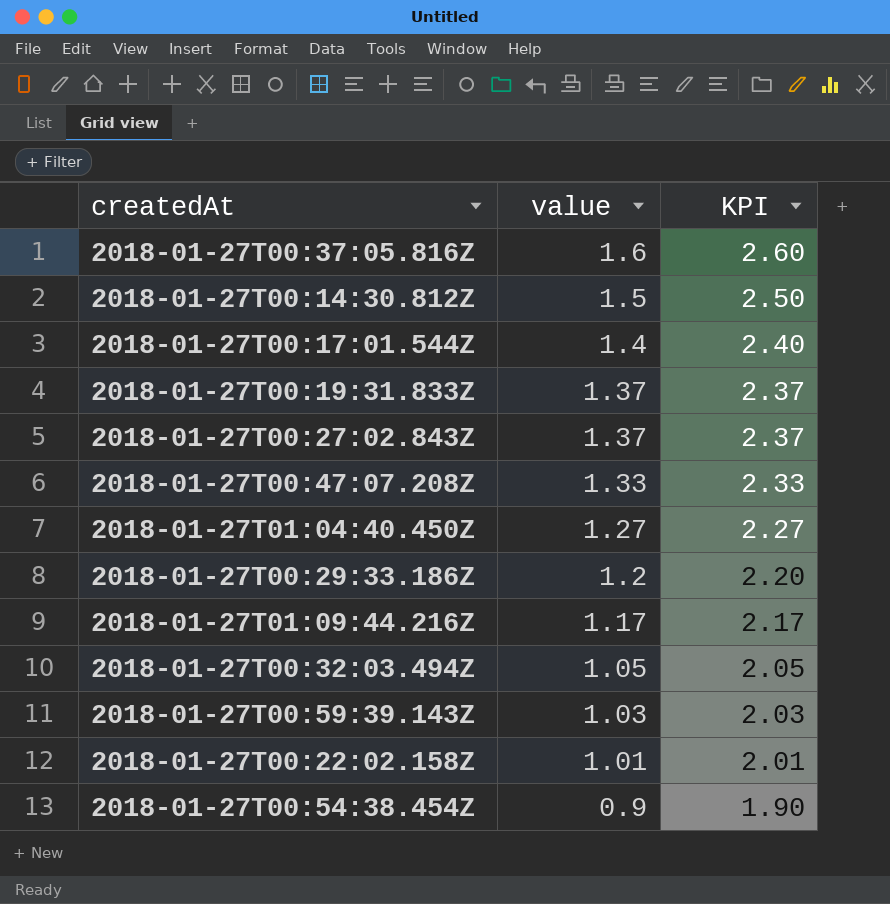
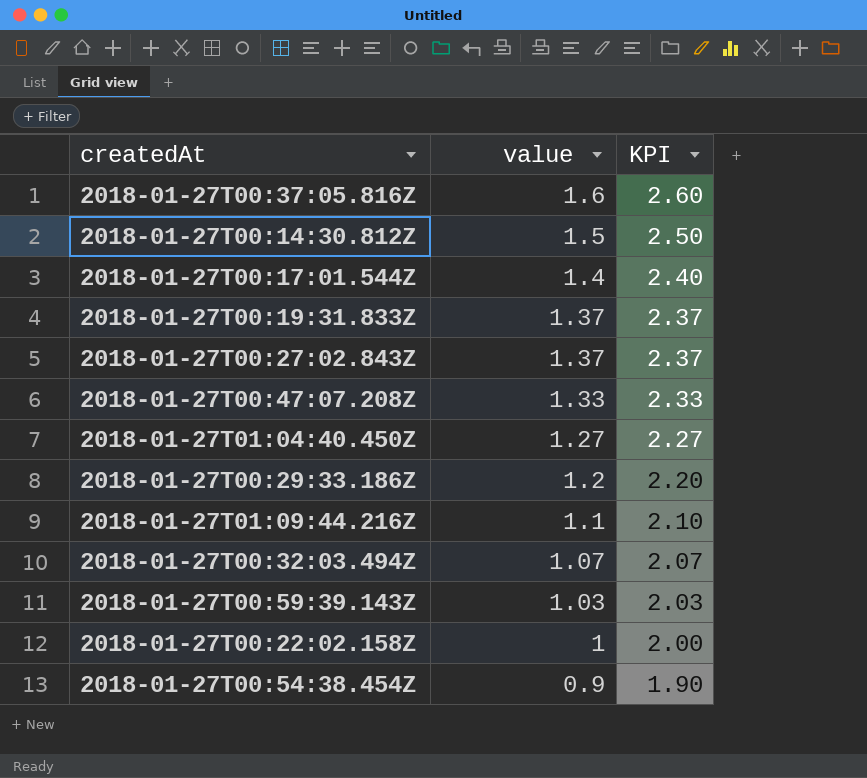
2018-01-27T01:09:44.216Z | value: 1.17 -> 1.1
2018-01-27T01:09:44.216Z | KPI: 2.17 -> 2.10
2018-01-27T00:32:03.494Z | value: 1.05 -> 1.07
2018-01-27T00:32:03.494Z | KPI: 2.05 -> 2.07
2018-01-27T00:22:02.158Z | value: 1.01 -> 1
2018-01-27T00:22:02.158Z | KPI: 2.01 -> 2.00

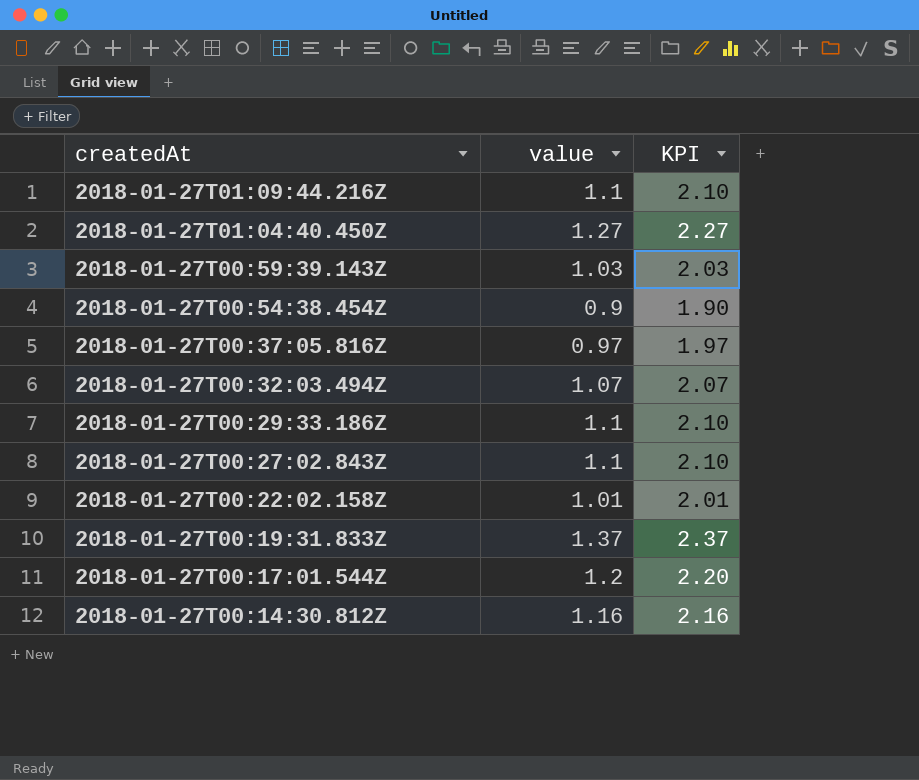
row order: value descending -> createdAt descending
row 2018-01-27T00:47:07.208Z: 1.33 | 2.33 -> none
2018-01-27T00:37:05.816Z | value: 1.6 -> 0.97
2018-01-27T00:37:05.816Z | KPI: 2.60 -> 1.97
2018-01-27T00:29:33.186Z | value: 1.2 -> 1.1
2018-01-27T00:29:33.186Z | KPI: 2.20 -> 2.10
2018-01-27T00:27:02.843Z | value: 1.37 -> 1.1
2018-01-27T00:27:02.843Z | KPI: 2.37 -> 2.10
2018-01-27T00:22:02.158Z | value: 1 -> 1.01
2018-01-27T00:22:02.158Z | KPI: 2.00 -> 2.01
2018-01-27T00:17:01.544Z | value: 1.4 -> 1.2
2018-01-27T00:17:01.544Z | KPI: 2.40 -> 2.20
2018-01-27T00:14:30.812Z | value: 1.5 -> 1.16
2018-01-27T00:14:30.812Z | KPI: 2.50 -> 2.16

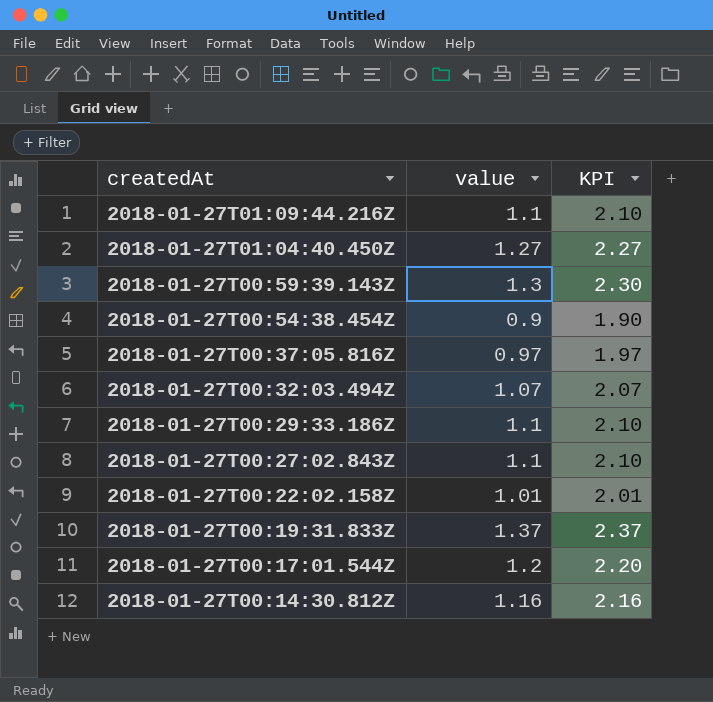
2018-01-27T00:59:39.143Z | value: 1.03 -> 1.3
2018-01-27T00:59:39.143Z | KPI: 2.03 -> 2.30

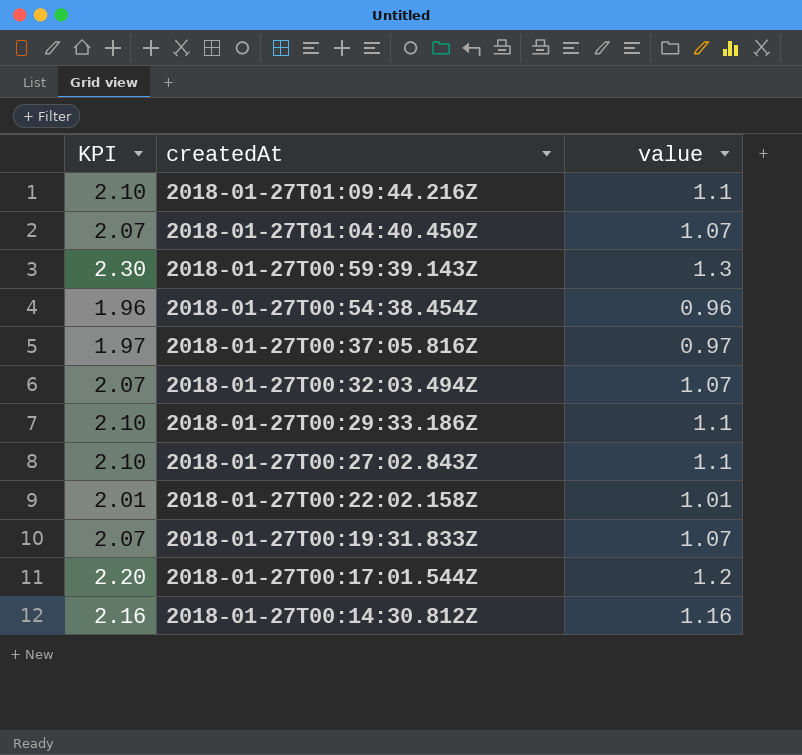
column KPI | position: 3 -> 1
2018-01-27T01:04:40.450Z | KPI: 2.27 -> 2.07
2018-01-27T01:04:40.450Z | value: 1.27 -> 1.07
2018-01-27T00:54:38.454Z | KPI: 1.90 -> 1.96
2018-01-27T00:54:38.454Z | value: 0.9 -> 0.96
2018-01-27T00:19:31.833Z | KPI: 2.37 -> 2.07
2018-01-27T00:19:31.833Z | value: 1.37 -> 1.07

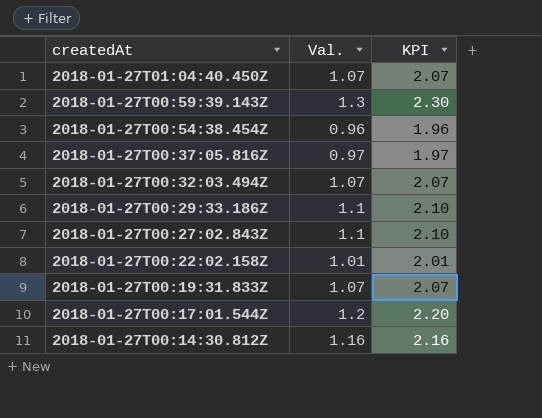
column name: value -> Val.
column KPI | position: 1 -> 3
row 2018-01-27T01:09:44.216Z: 2.10 | 1.1 -> none

